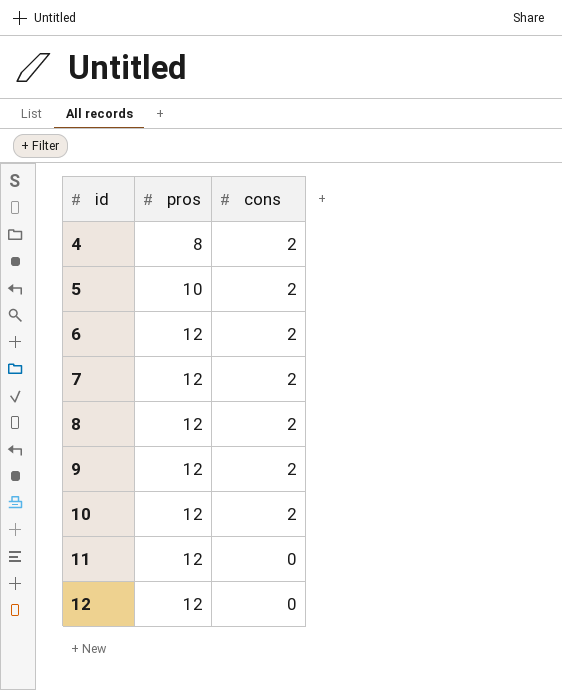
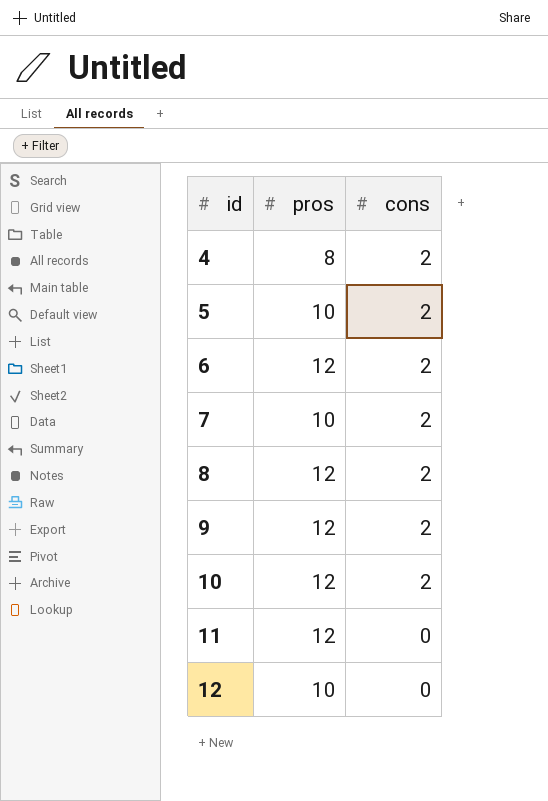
7 | pros: 12 -> 10
12 | pros: 12 -> 10

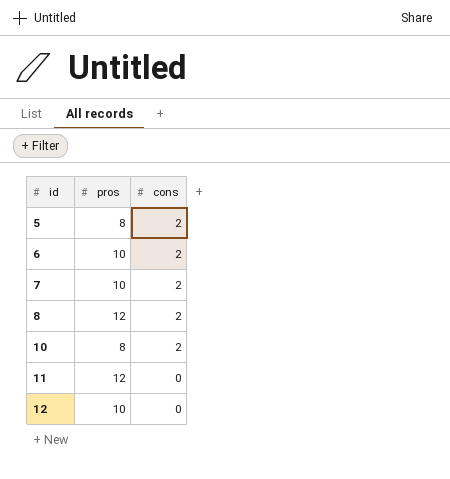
row 4: 8 | 2 -> none
row 9: 12 | 2 -> none
5 | pros: 10 -> 8
6 | pros: 12 -> 10
10 | pros: 12 -> 8

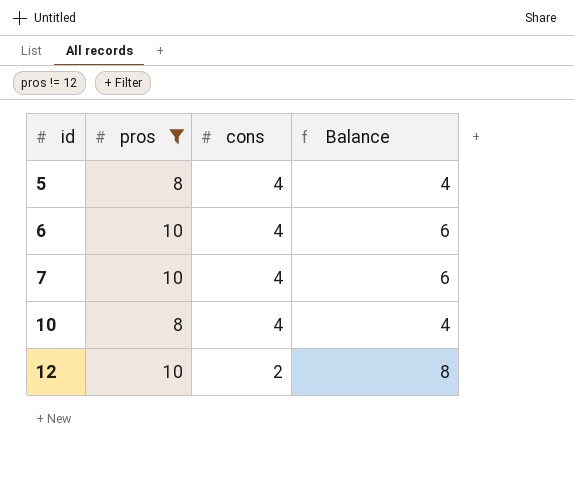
filter: none -> pros != 12
column Balance | formula: none -> [pros] - [cons]
5 | cons: 2 -> 4
6 | cons: 2 -> 4
7 | cons: 2 -> 4
10 | cons: 2 -> 4
12 | cons: 0 -> 2

